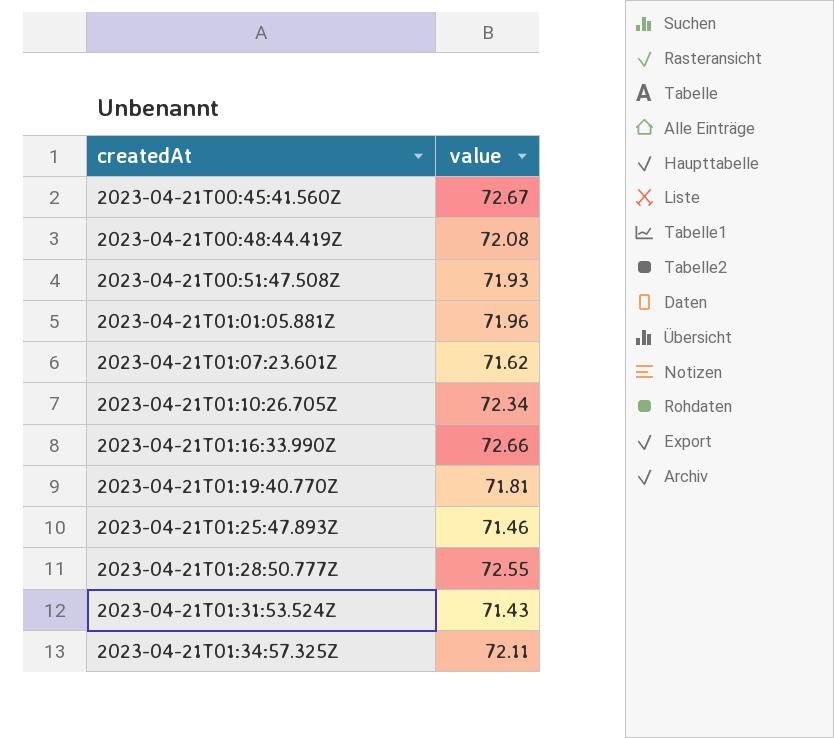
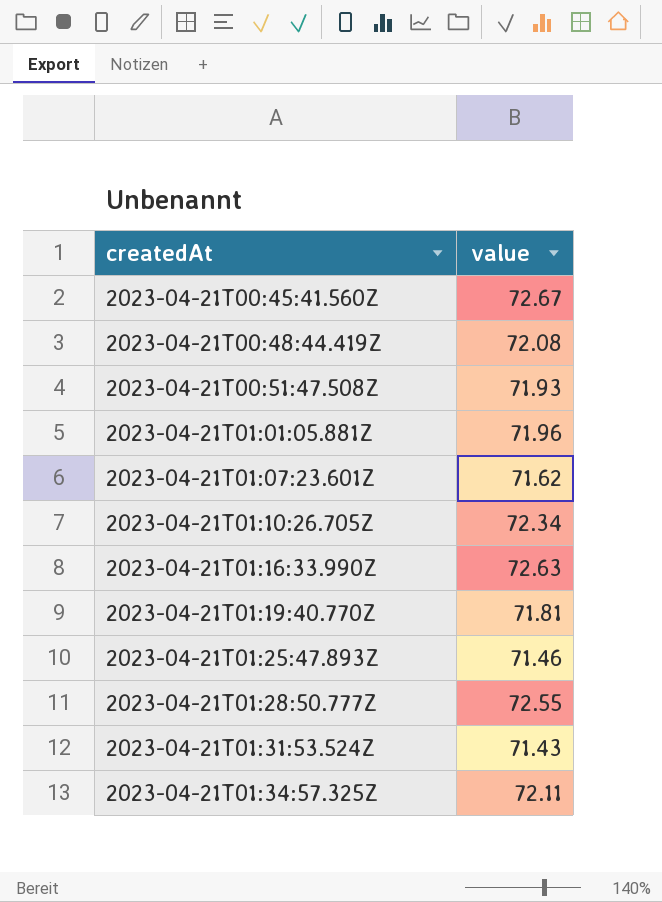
2023-04-21T01:16:33.990Z | value: 72.66 -> 72.63

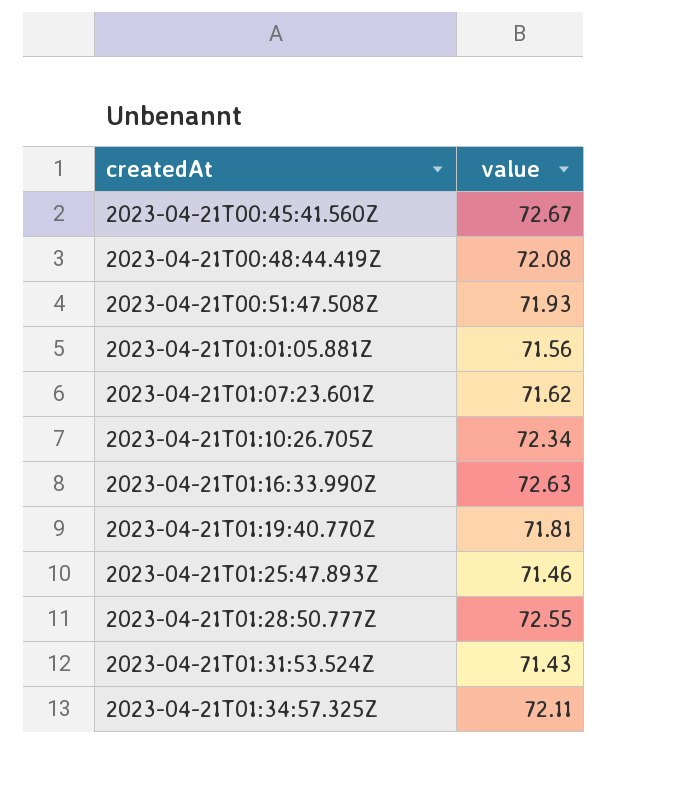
2023-04-21T01:01:05.881Z | value: 71.96 -> 71.56

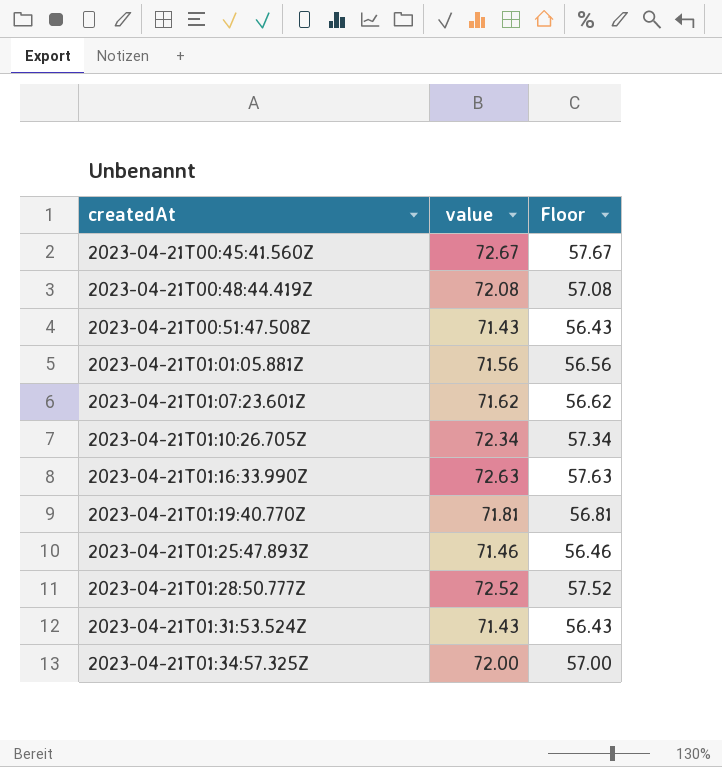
column Floor | formula: none -> [value] - 15
2023-04-21T00:51:47.508Z | value: 71.93 -> 71.43
2023-04-21T01:28:50.777Z | value: 72.55 -> 72.52
2023-04-21T01:34:57.325Z | value: 72.11 -> 72.00

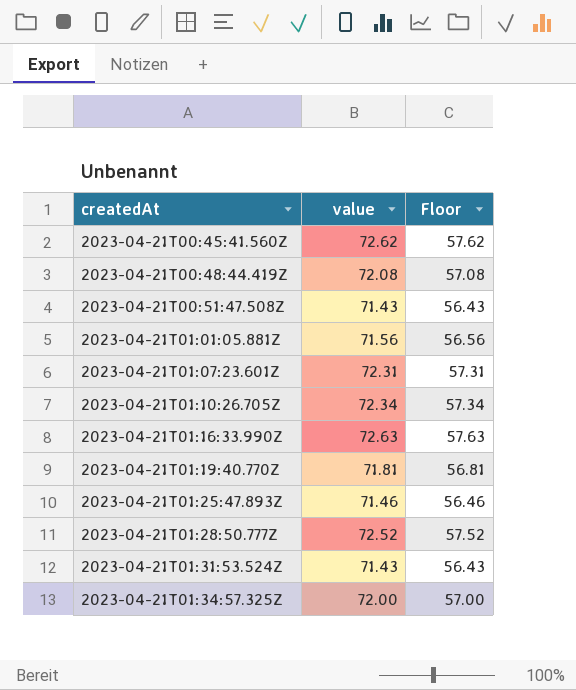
2023-04-21T00:45:41.560Z | value: 72.67 -> 72.62
2023-04-21T00:45:41.560Z | Floor: 57.67 -> 57.62
2023-04-21T01:07:23.601Z | value: 71.62 -> 72.31
2023-04-21T01:07:23.601Z | Floor: 56.62 -> 57.31

